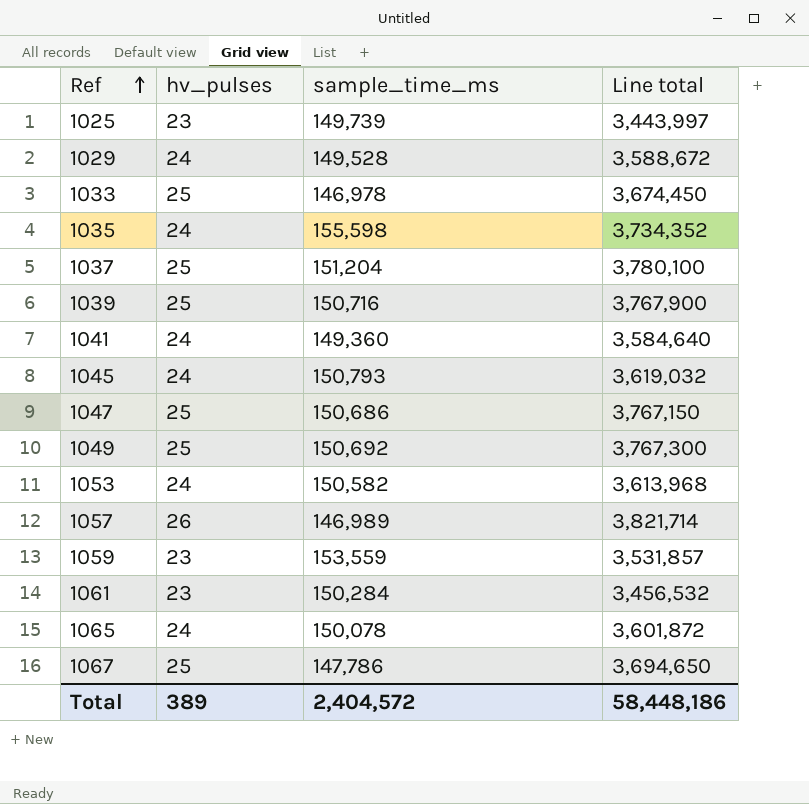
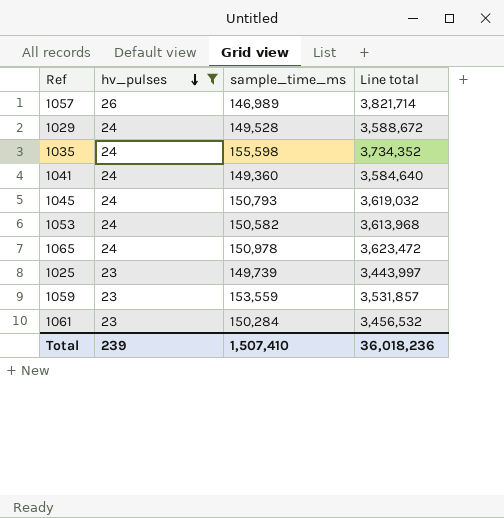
filter: none -> hv_pulses != 25
row order: Ref ascending -> hv_pulses descending
1065 | sample_time_ms: 150,078 -> 150,978
1065 | Line total: 3,601,872 -> 3,623,472
Total | hv_pulses: 389 -> 239
Total | sample_time_ms: 2,404,572 -> 1,507,410
Total | Line total: 58,448,186 -> 36,018,236

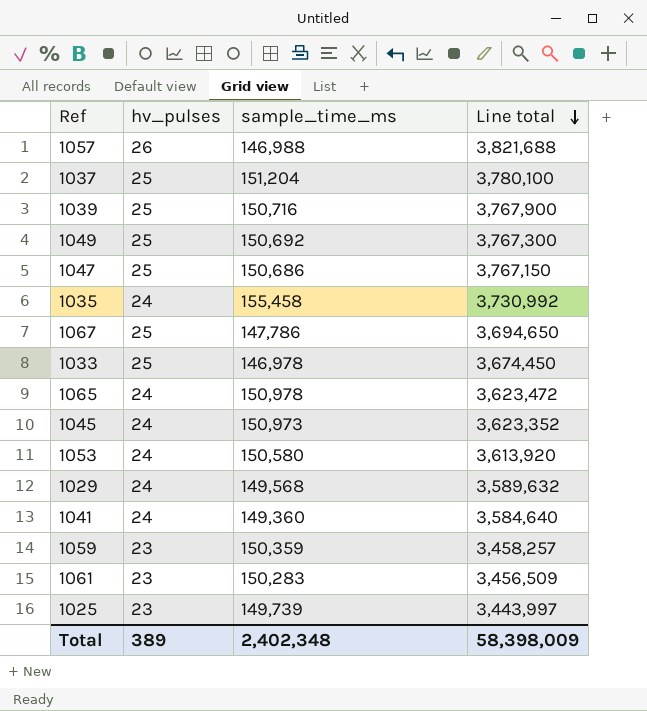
filter: hv_pulses != 25 -> none
row order: hv_pulses descending -> Line total descending
1057 | sample_time_ms: 146,989 -> 146,988
1057 | Line total: 3,821,714 -> 3,821,688
1035 | sample_time_ms: 155,598 -> 155,458
1035 | Line total: 3,734,352 -> 3,730,992
1045 | sample_time_ms: 150,793 -> 150,973
1045 | Line total: 3,619,032 -> 3,623,352
1053 | sample_time_ms: 150,582 -> 150,580
1053 | Line total: 3,613,968 -> 3,613,920
1029 | sample_time_ms: 149,528 -> 149,568
1029 | Line total: 3,588,672 -> 3,589,632
1059 | sample_time_ms: 153,559 -> 150,359
1059 | Line total: 3,531,857 -> 3,458,257
1061 | sample_time_ms: 150,284 -> 150,283
1061 | Line total: 3,456,532 -> 3,456,509
Total | hv_pulses: 239 -> 389
Total | sample_time_ms: 1,507,410 -> 2,402,348
Total | Line total: 36,018,236 -> 58,398,009

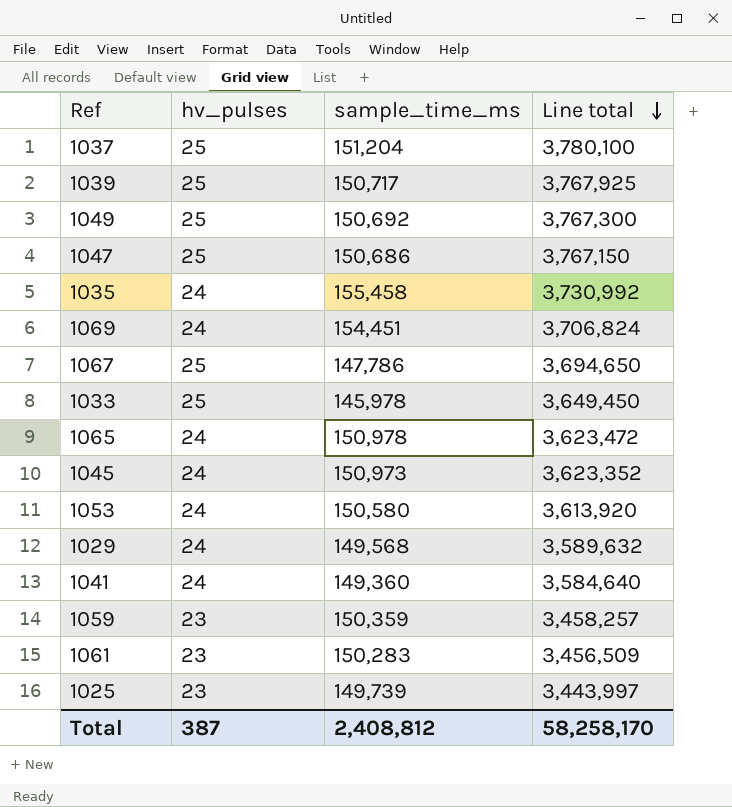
row 1057: 26 | 146,988 | 3,821,688 -> none
1039 | sample_time_ms: 150,716 -> 150,717
1039 | Line total: 3,767,900 -> 3,767,925
row 1069: none -> 24 | 154,451 | 3,706,824
1033 | sample_time_ms: 146,978 -> 145,978
1033 | Line total: 3,674,450 -> 3,649,450
Total | hv_pulses: 389 -> 387
Total | sample_time_ms: 2,402,348 -> 2,408,812
Total | Line total: 58,398,009 -> 58,258,170

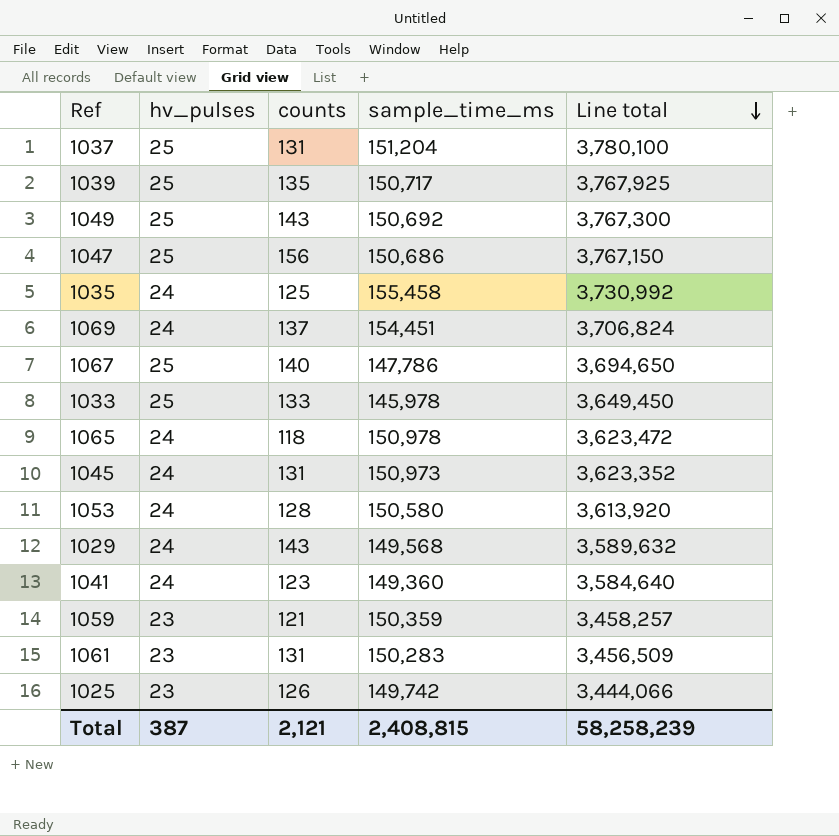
column counts | position: none -> 3
1025 | sample_time_ms: 149,739 -> 149,742
1025 | Line total: 3,443,997 -> 3,444,066
Total | sample_time_ms: 2,408,812 -> 2,408,815
Total | Line total: 58,258,170 -> 58,258,239

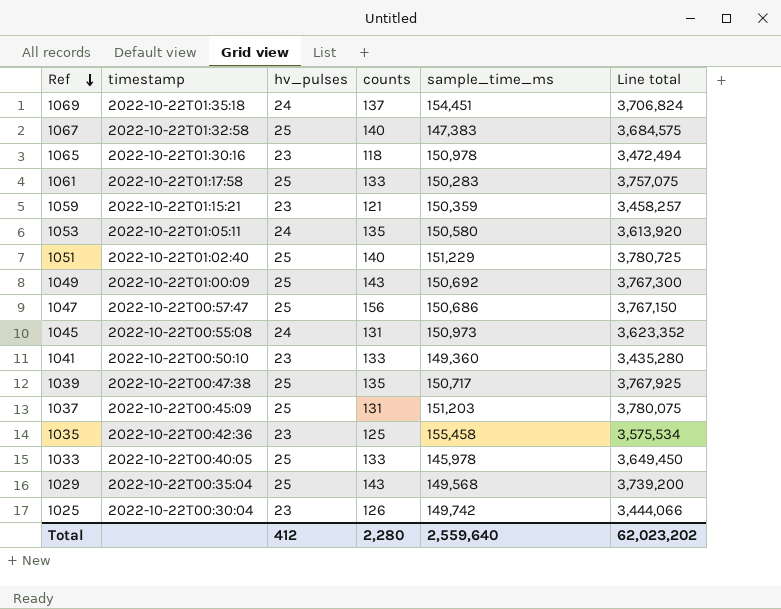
row order: Line total descending -> Ref descending
column timestamp | position: none -> 2
1067 | sample_time_ms: 147,786 -> 147,383
1067 | Line total: 3,694,650 -> 3,684,575
1065 | hv_pulses: 24 -> 23
1065 | Line total: 3,623,472 -> 3,472,494
1061 | hv_pulses: 23 -> 25
1061 | counts: 131 -> 133
1061 | Line total: 3,456,509 -> 3,757,075
1053 | counts: 128 -> 135
row 1051: none -> 2022-10-22T01:02:40 | 25 | 140 | 151,229 | 3,780,725
1041 | hv_pulses: 24 -> 23
1041 | counts: 123 -> 133
1041 | Line total: 3,584,640 -> 3,435,280
1037 | sample_time_ms: 151,204 -> 151,203
1037 | Line total: 3,780,100 -> 3,780,075
1035 | hv_pulses: 24 -> 23
1035 | Line total: 3,730,992 -> 3,575,534
1029 | hv_pulses: 24 -> 25
1029 | Line total: 3,589,632 -> 3,739,200
Total | hv_pulses: 387 -> 412
Total | counts: 2,121 -> 2,280
Total | sample_time_ms: 2,408,815 -> 2,559,640
Total | Line total: 58,258,239 -> 62,023,202

